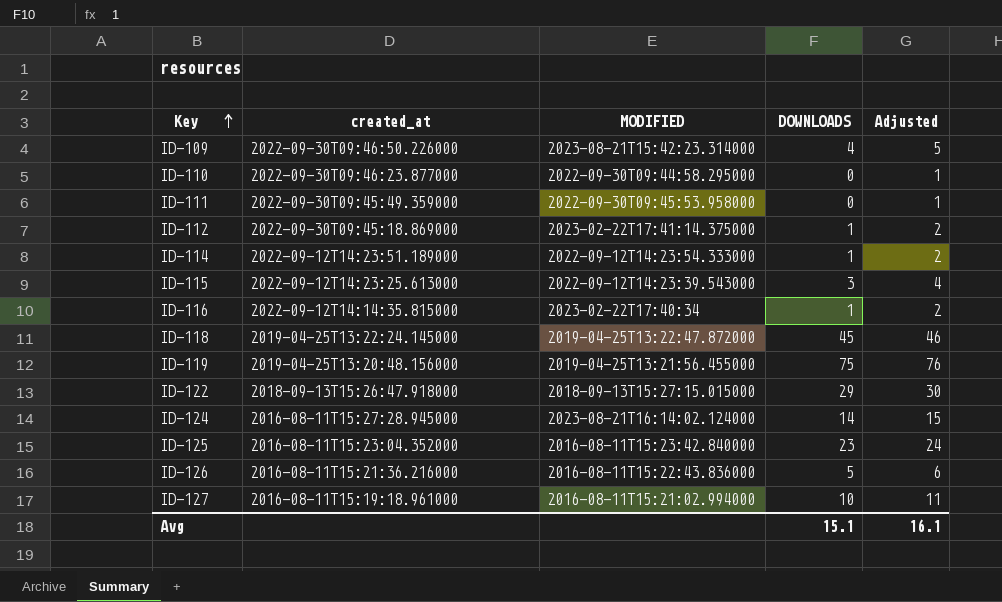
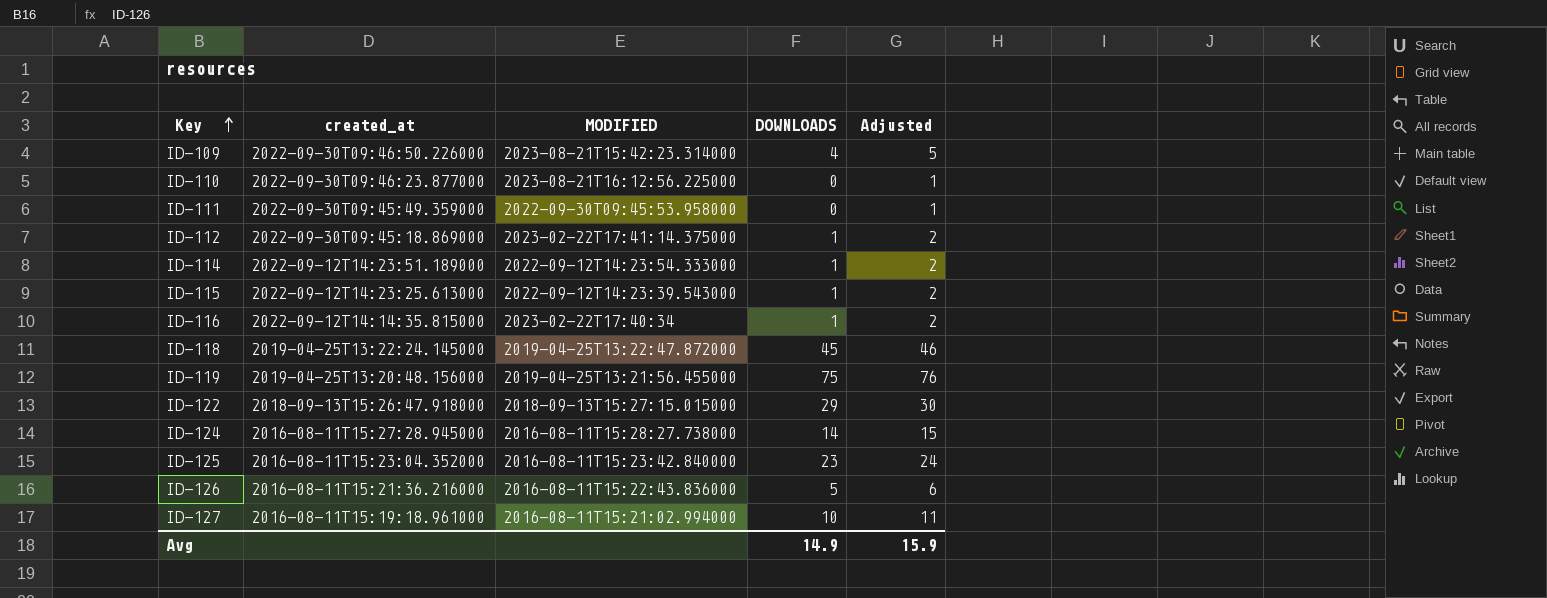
ID-110 | MODIFIED: 2022-09-30T09:44:58.295000 -> 2023-08-21T16:12:56.225000
ID-115 | DOWNLOADS: 3 -> 1
ID-115 | Adjusted: 4 -> 2
ID-124 | MODIFIED: 2023-08-21T16:14:02.124000 -> 2016-08-11T15:28:27.738000
Avg | DOWNLOADS: 15.1 -> 14.9
Avg | Adjusted: 16.1 -> 15.9

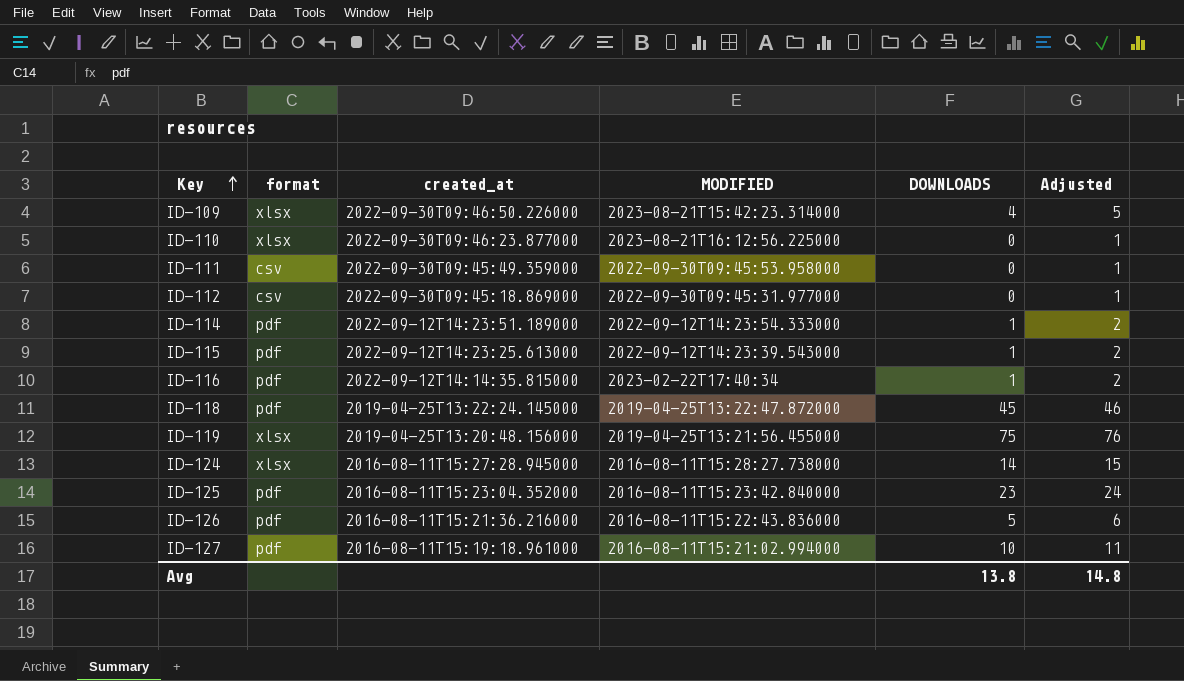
column format | position: none -> 2
row ID-122: 2018-09-13T15:26:47.918000 | 2018-09-13T15:27:15.015000 | 29 | 30 -> none
ID-112 | MODIFIED: 2023-02-22T17:41:14.375000 -> 2022-09-30T09:45:31.977000
ID-112 | DOWNLOADS: 1 -> 0
ID-112 | Adjusted: 2 -> 1
Avg | DOWNLOADS: 14.9 -> 13.8
Avg | Adjusted: 15.9 -> 14.8

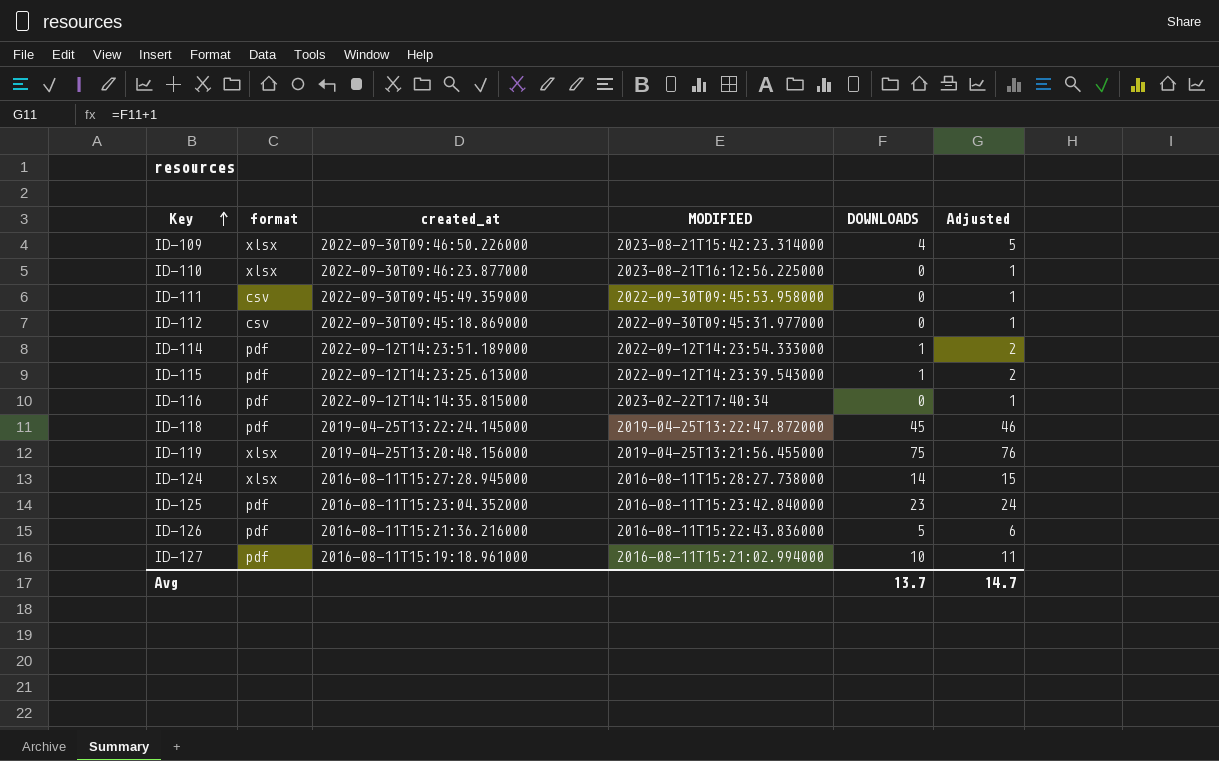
ID-116 | DOWNLOADS: 1 -> 0
ID-116 | Adjusted: 2 -> 1
Avg | DOWNLOADS: 13.8 -> 13.7
Avg | Adjusted: 14.8 -> 14.7

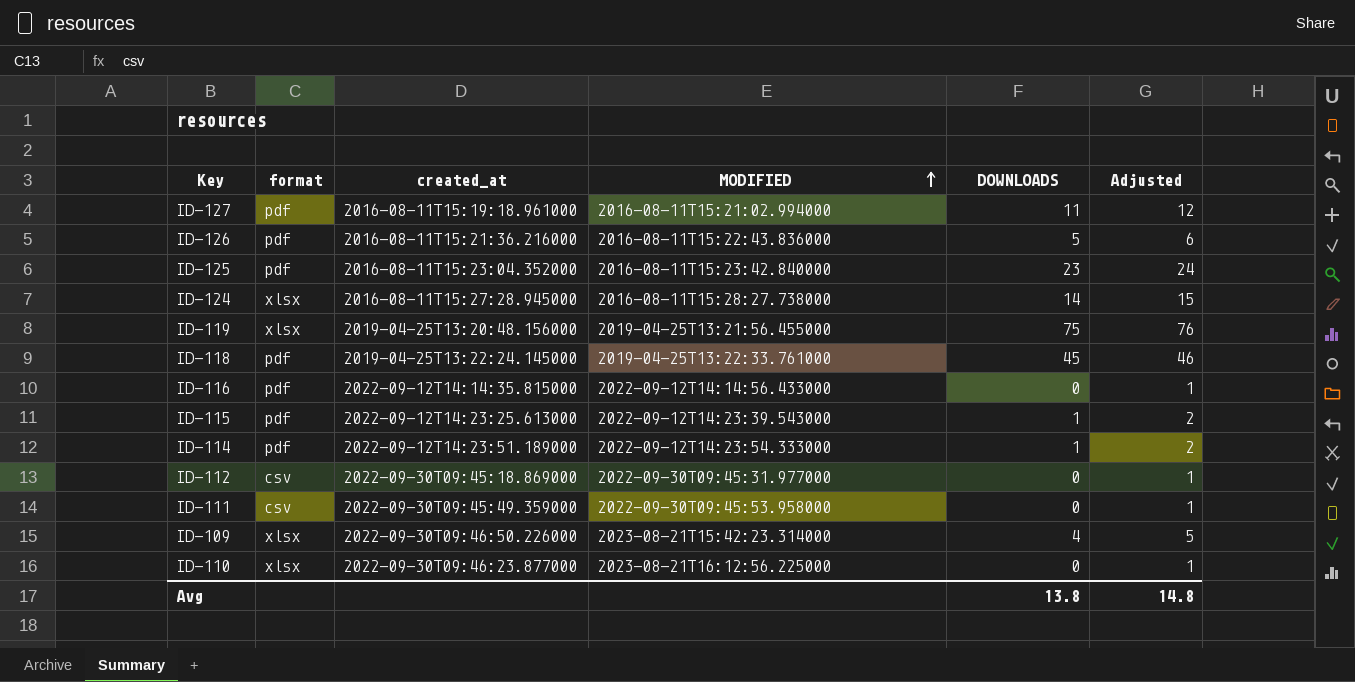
row order: Key ascending -> MODIFIED ascending
ID-127 | DOWNLOADS: 10 -> 11
ID-127 | Adjusted: 11 -> 12
ID-118 | MODIFIED: 2019-04-25T13:22:47.872000 -> 2019-04-25T13:22:33.761000
ID-116 | MODIFIED: 2023-02-22T17:40:34 -> 2022-09-12T14:14:56.433000
Avg | DOWNLOADS: 13.7 -> 13.8
Avg | Adjusted: 14.7 -> 14.8

